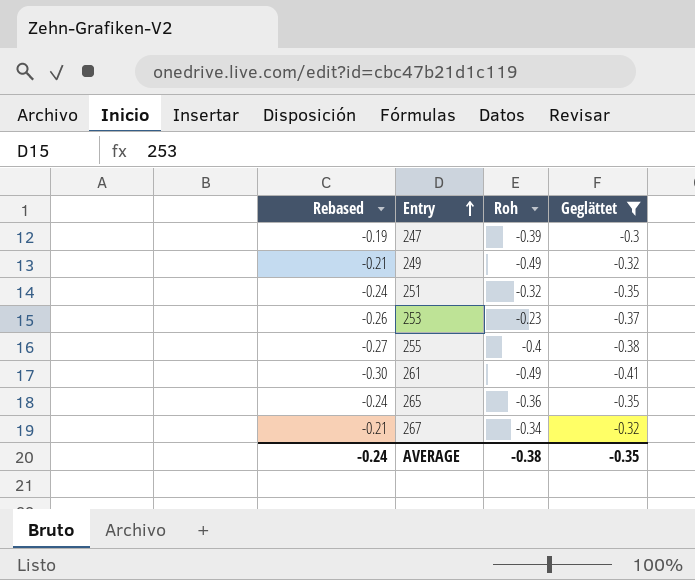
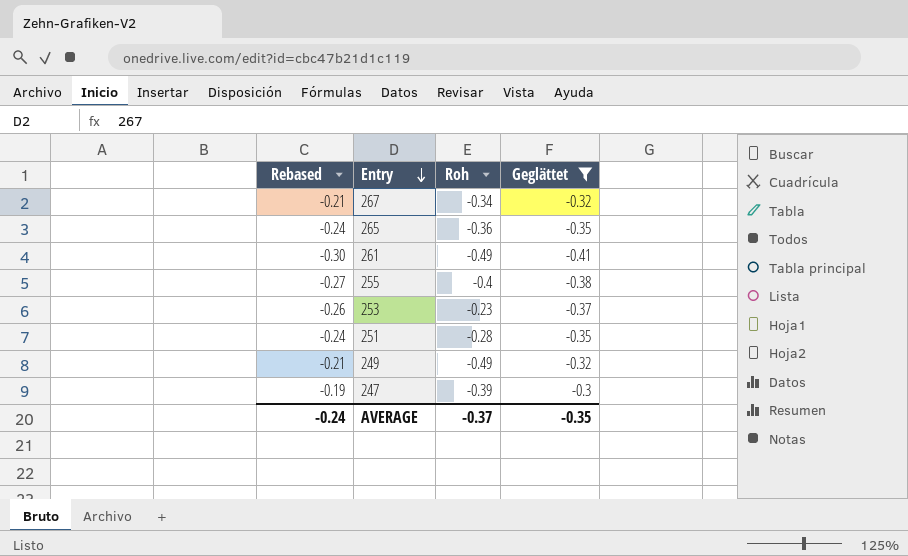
row order: Entry ascending -> Entry descending
251 | Roh: -0.32 -> -0.28
AVERAGE | Roh: -0.38 -> -0.37

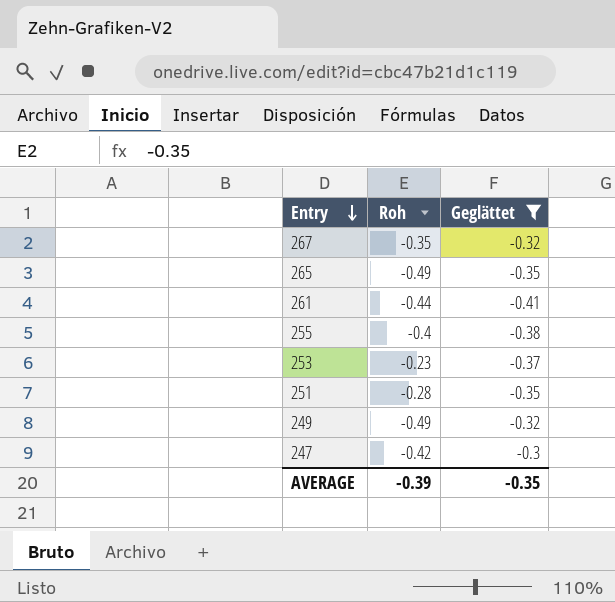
column Rebased | position: 1 -> none
267 | Roh: -0.34 -> -0.35
265 | Roh: -0.36 -> -0.49
261 | Roh: -0.49 -> -0.44
247 | Roh: -0.39 -> -0.42
AVERAGE | Roh: -0.37 -> -0.39

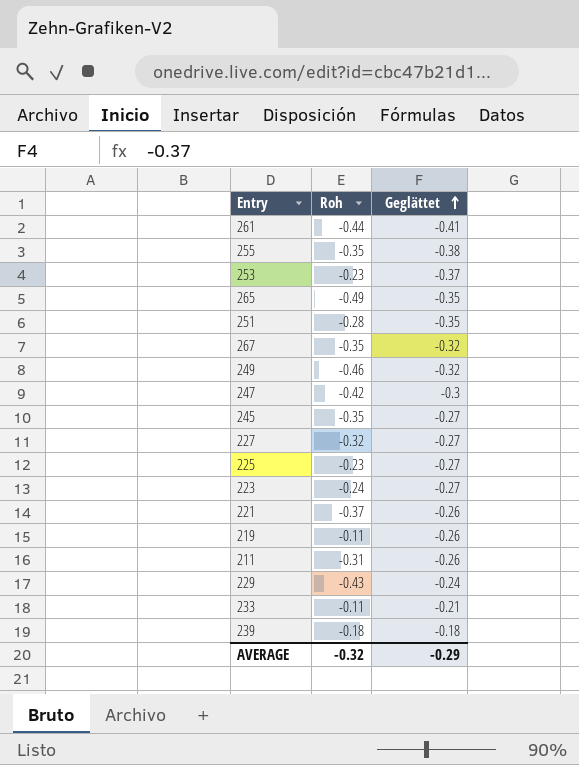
filter: Geglättet <= -0.3 -> none
row order: Entry descending -> Geglättet ascending
255 | Roh: -0.4 -> -0.35
249 | Roh: -0.49 -> -0.46
AVERAGE | Roh: -0.39 -> -0.32
AVERAGE | Geglättet: -0.35 -> -0.29

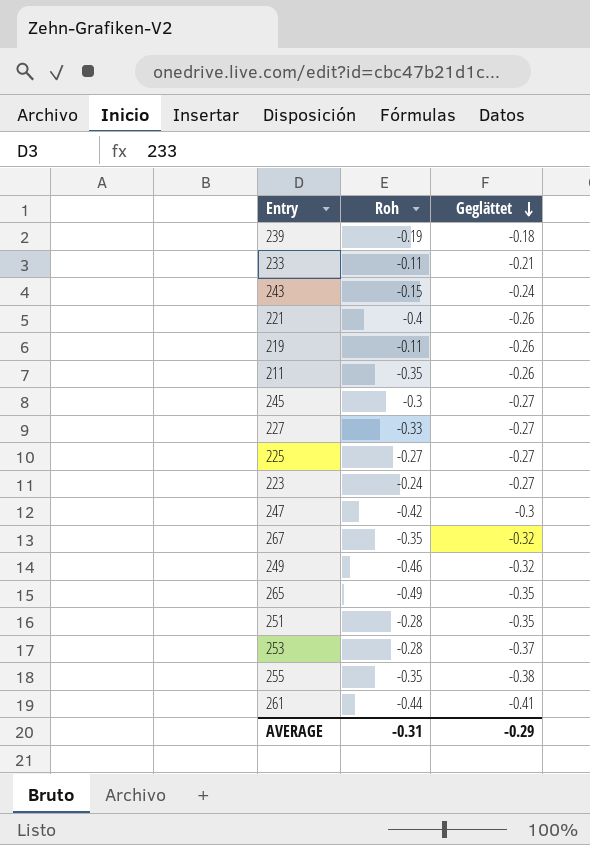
row order: Geglättet ascending -> Geglättet descending
row 229: -0.43 | -0.24 -> none
239 | Roh: -0.18 -> -0.19
row 243: none -> -0.15 | -0.24
221 | Roh: -0.37 -> -0.4
211 | Roh: -0.31 -> -0.35
245 | Roh: -0.35 -> -0.3
227 | Roh: -0.32 -> -0.33
225 | Roh: -0.23 -> -0.27
253 | Roh: -0.23 -> -0.28
AVERAGE | Roh: -0.32 -> -0.31

